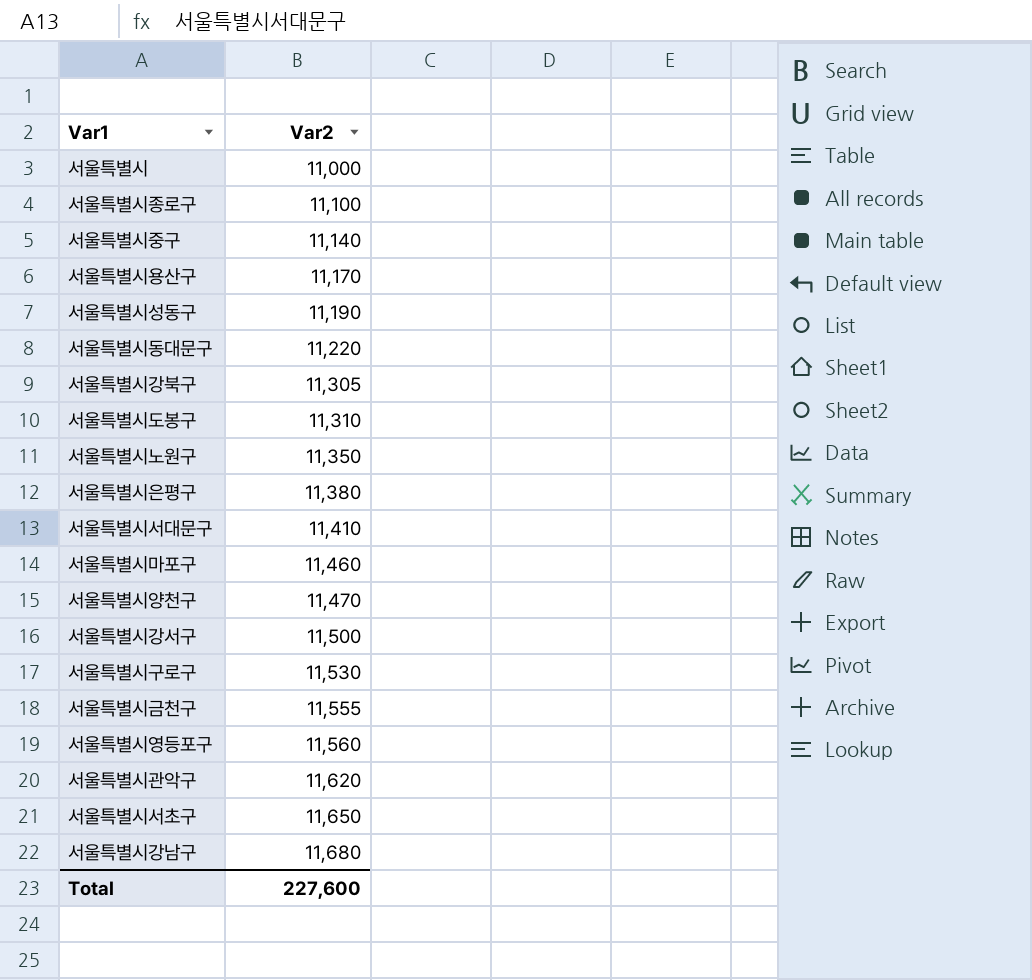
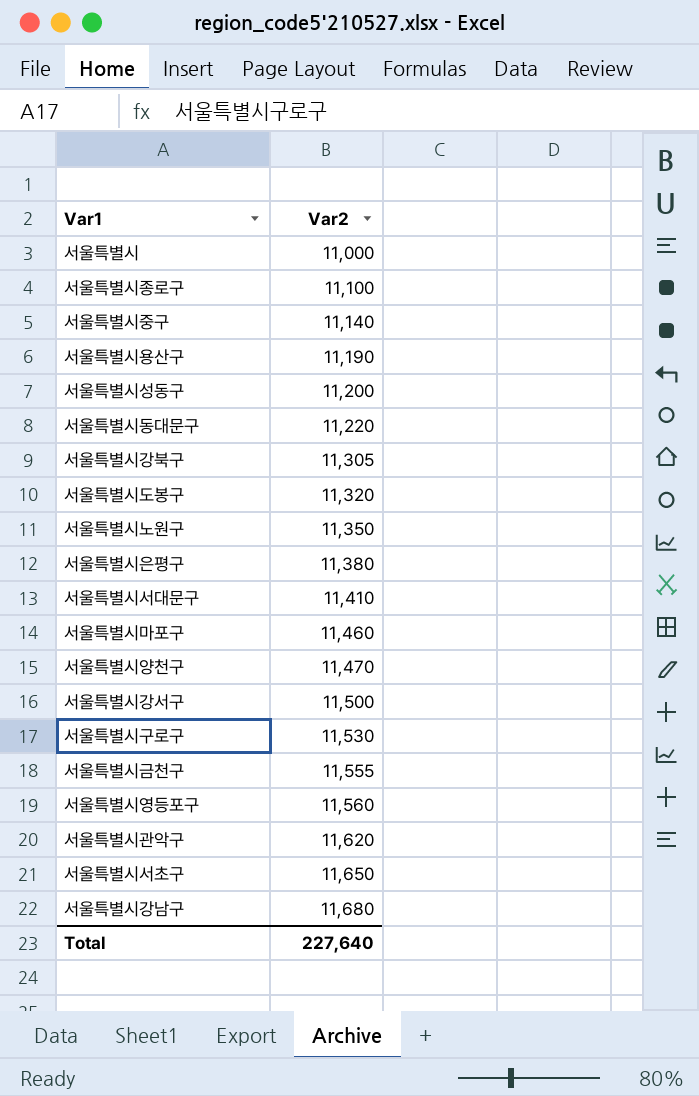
서울특별시용산구 | Var2: 11,170 -> 11,190
서울특별시성동구 | Var2: 11,190 -> 11,200
서울특별시도봉구 | Var2: 11,310 -> 11,320
Total | Var2: 227,600 -> 227,640

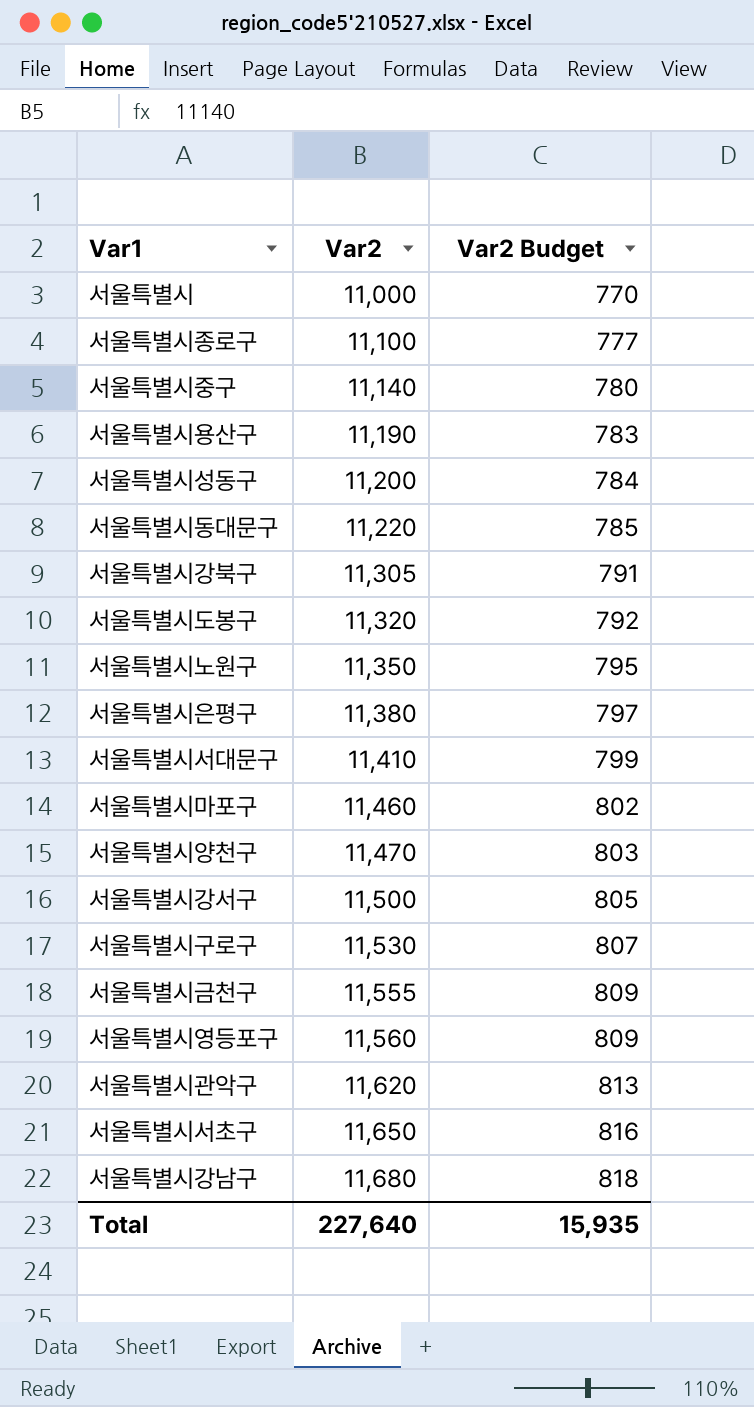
column Var2 Budget | formula: none -> [Var2] * 0.07

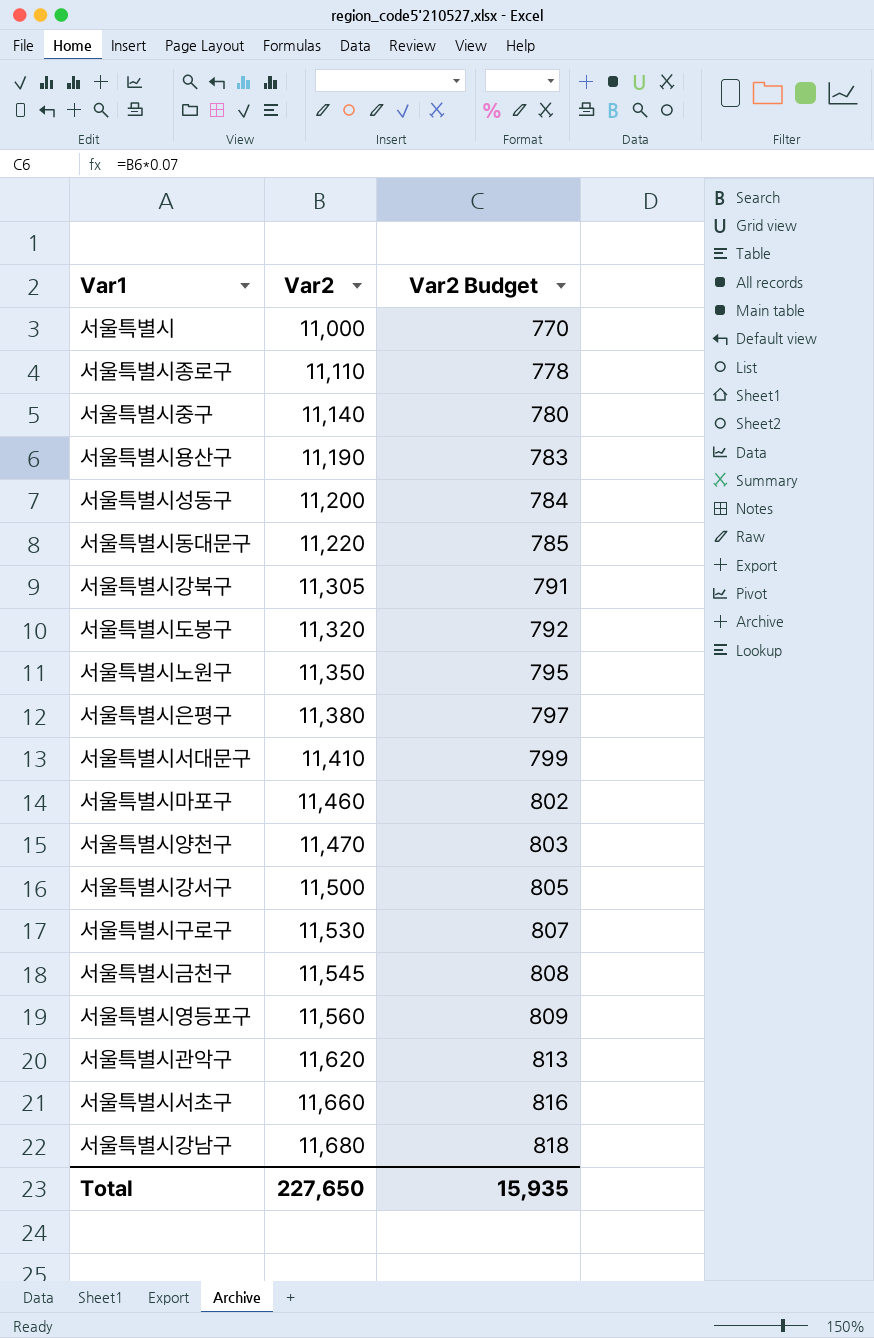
서울특별시종로구 | Var2: 11,100 -> 11,110
서울특별시종로구 | Var2 Budget: 777 -> 778
서울특별시금천구 | Var2: 11,555 -> 11,545
서울특별시금천구 | Var2 Budget: 809 -> 808
서울특별시서초구 | Var2: 11,650 -> 11,660
Total | Var2: 227,640 -> 227,650

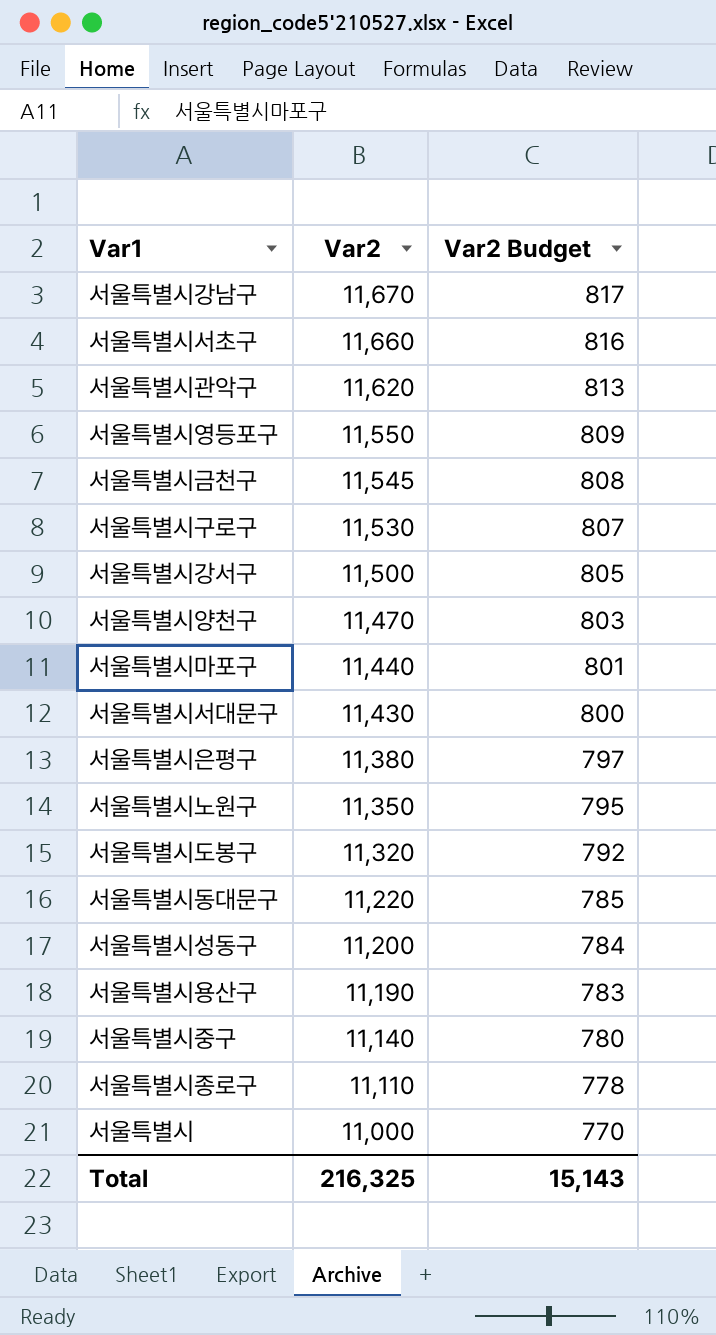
row order: Var2 ascending -> Var2 descending
row 서울특별시강북구: 11,305 | 791 -> none
서울특별시강남구 | Var2: 11,680 -> 11,670
서울특별시강남구 | Var2 Budget: 818 -> 817
서울특별시영등포구 | Var2: 11,560 -> 11,550
서울특별시마포구 | Var2: 11,460 -> 11,440
서울특별시마포구 | Var2 Budget: 802 -> 801
서울특별시서대문구 | Var2: 11,410 -> 11,430
서울특별시서대문구 | Var2 Budget: 799 -> 800
Total | Var2: 227,650 -> 216,325
Total | Var2 Budget: 15,935 -> 15,143

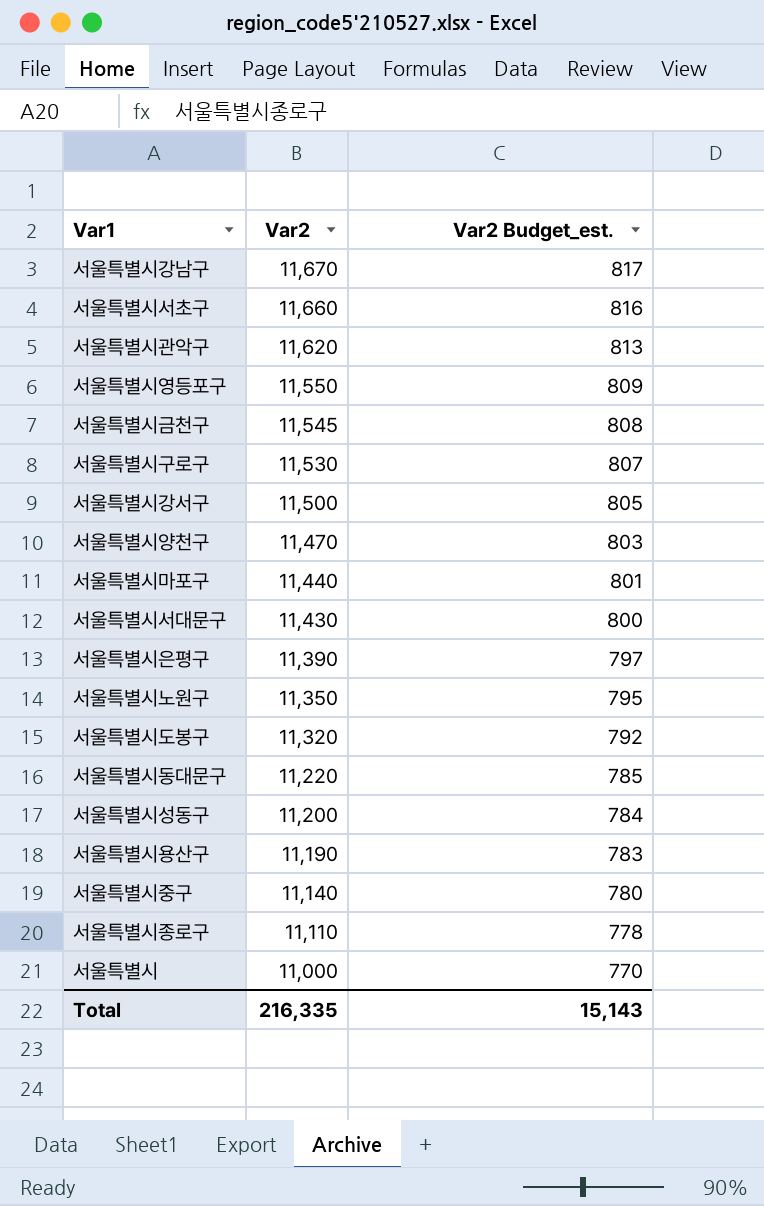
column name: Var2 Budget -> Var2 Budget_est.
서울특별시은평구 | Var2: 11,380 -> 11,390
Total | Var2: 216,325 -> 216,335

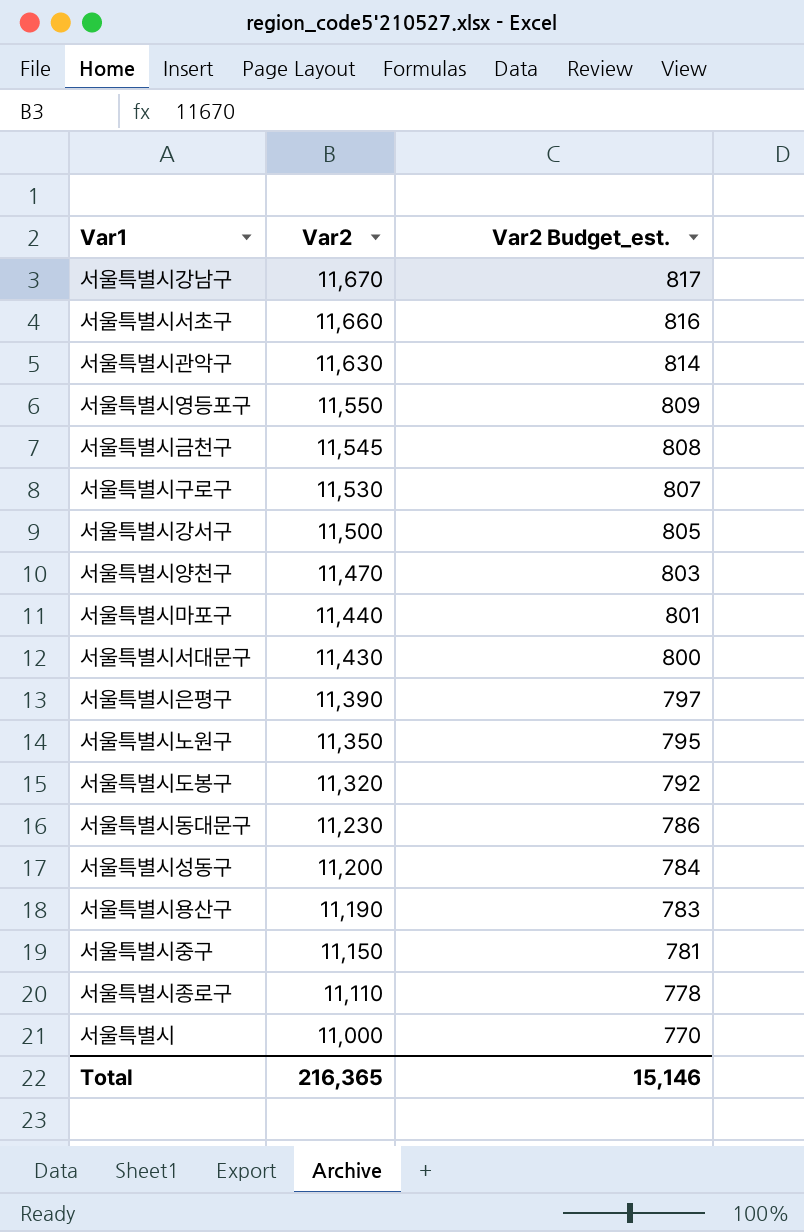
서울특별시관악구 | Var2: 11,620 -> 11,630
서울특별시관악구 | Var2 Budget_est.: 813 -> 814
서울특별시동대문구 | Var2: 11,220 -> 11,230
서울특별시동대문구 | Var2 Budget_est.: 785 -> 786
서울특별시중구 | Var2: 11,140 -> 11,150
서울특별시중구 | Var2 Budget_est.: 780 -> 781
Total | Var2: 216,335 -> 216,365
Total | Var2 Budget_est.: 15,143 -> 15,146

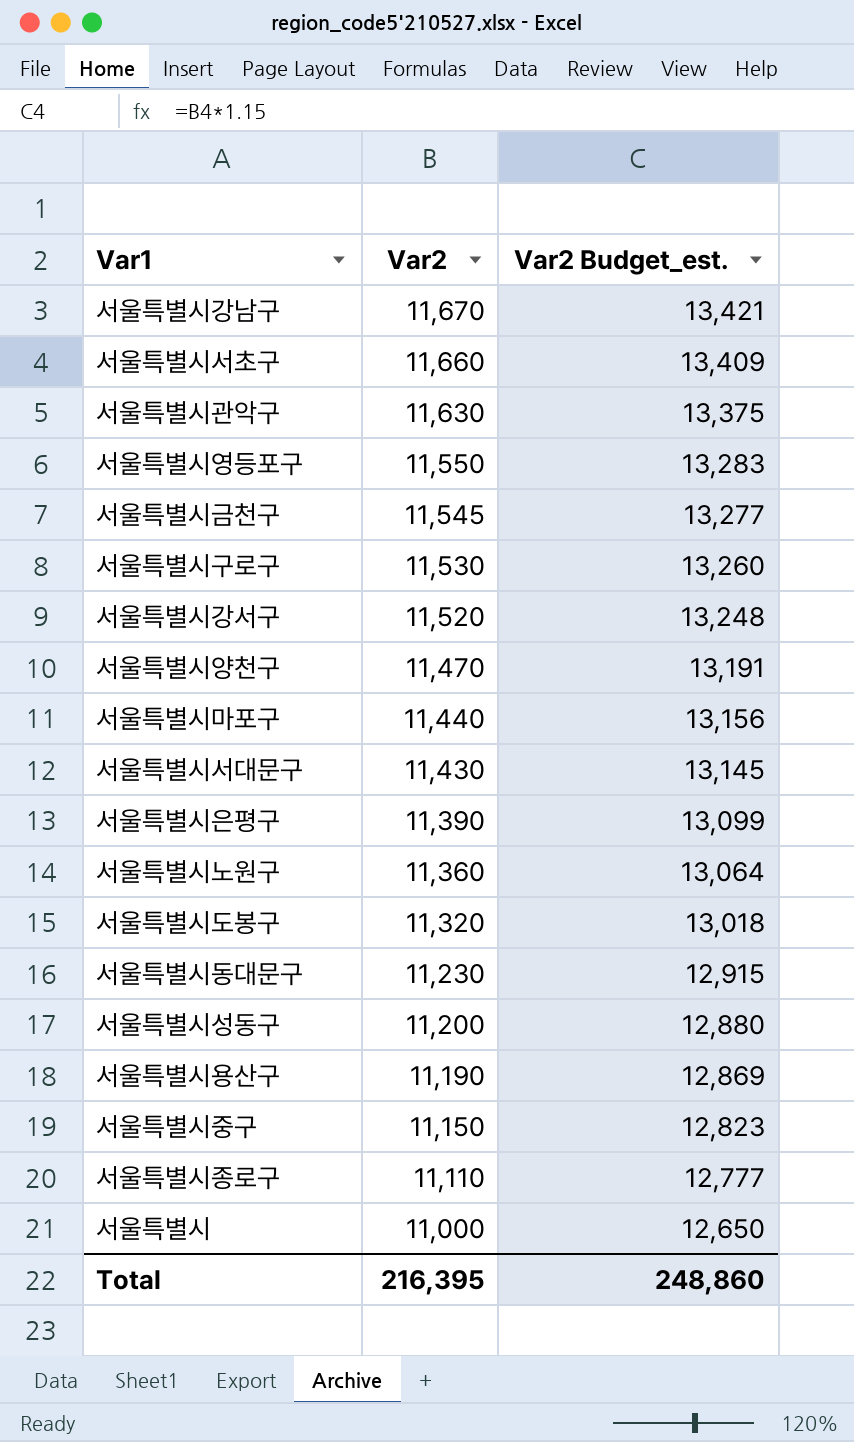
column Var2 Budget_est. | formula: [Var2] * 0.07 -> [Var2] * 1.15
서울특별시강서구 | Var2: 11,500 -> 11,520
서울특별시노원구 | Var2: 11,350 -> 11,360
Total | Var2: 216,365 -> 216,395
Total | Var2 Budget_est.: 15,146 -> 248,860

